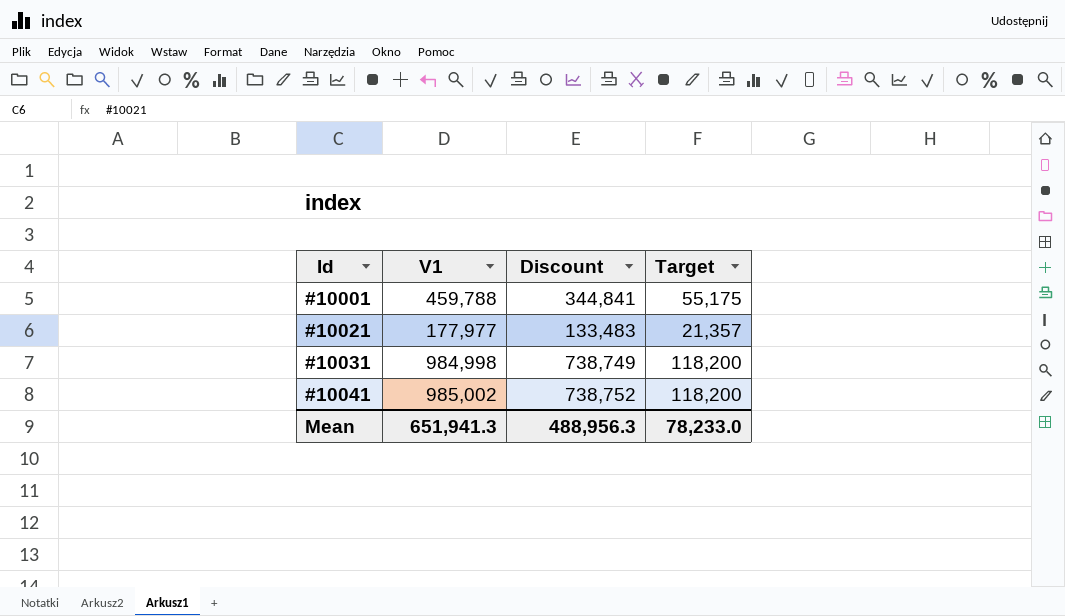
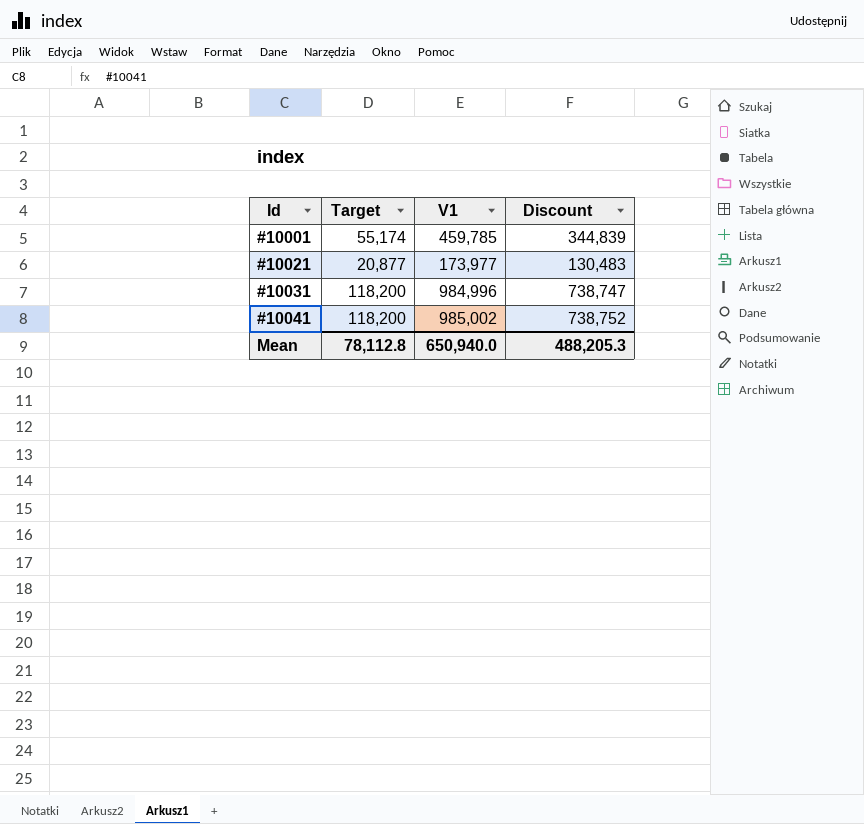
column Target | position: 4 -> 2
#10001 | Target: 55,175 -> 55,174
#10001 | V1: 459,788 -> 459,785
#10001 | Discount: 344,841 -> 344,839
#10021 | Target: 21,357 -> 20,877
#10021 | V1: 177,977 -> 173,977
#10021 | Discount: 133,483 -> 130,483
#10031 | V1: 984,998 -> 984,996
#10031 | Discount: 738,749 -> 738,747
Mean | Target: 78,233.0 -> 78,112.8
Mean | V1: 651,941.3 -> 650,940.0
Mean | Discount: 488,956.3 -> 488,205.3

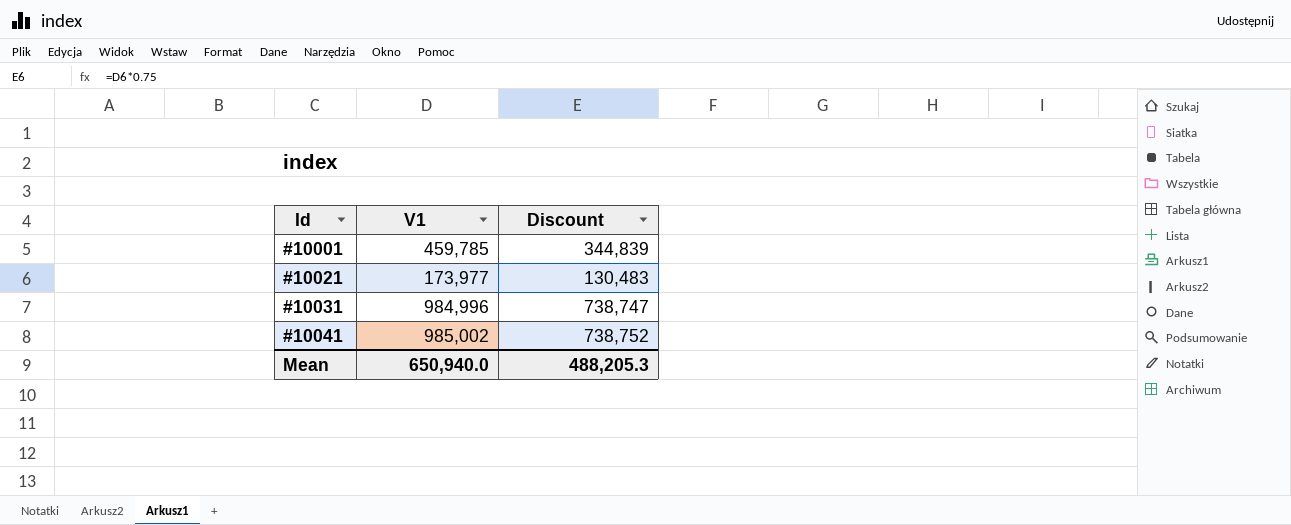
column Target | formula: [V1] * 0.12 -> none

